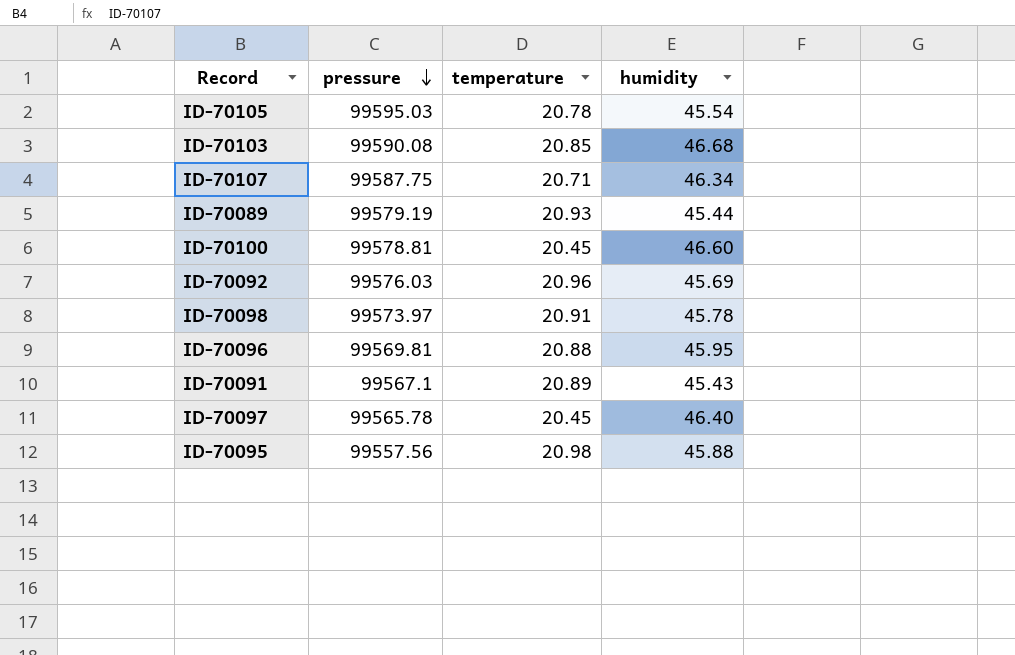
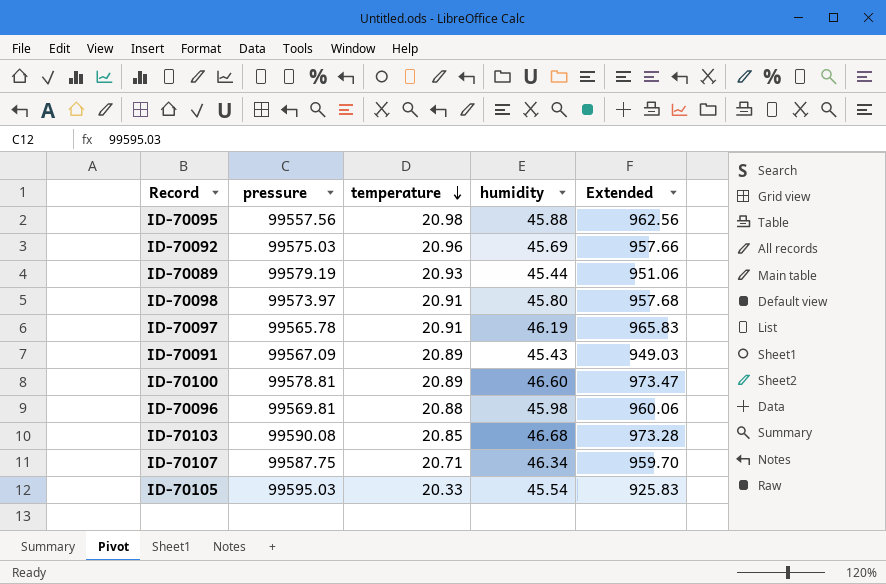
row order: pressure descending -> temperature descending
column Extended | formula: none -> [temperature] * [humidity]
ID-70092 | pressure: 99576.03 -> 99575.03
ID-70098 | humidity: 45.78 -> 45.80
ID-70097 | temperature: 20.45 -> 20.91
ID-70097 | humidity: 46.40 -> 46.19
ID-70091 | pressure: 99567.1 -> 99567.09
ID-70100 | temperature: 20.45 -> 20.89
ID-70096 | humidity: 45.95 -> 45.98
ID-70105 | temperature: 20.78 -> 20.33

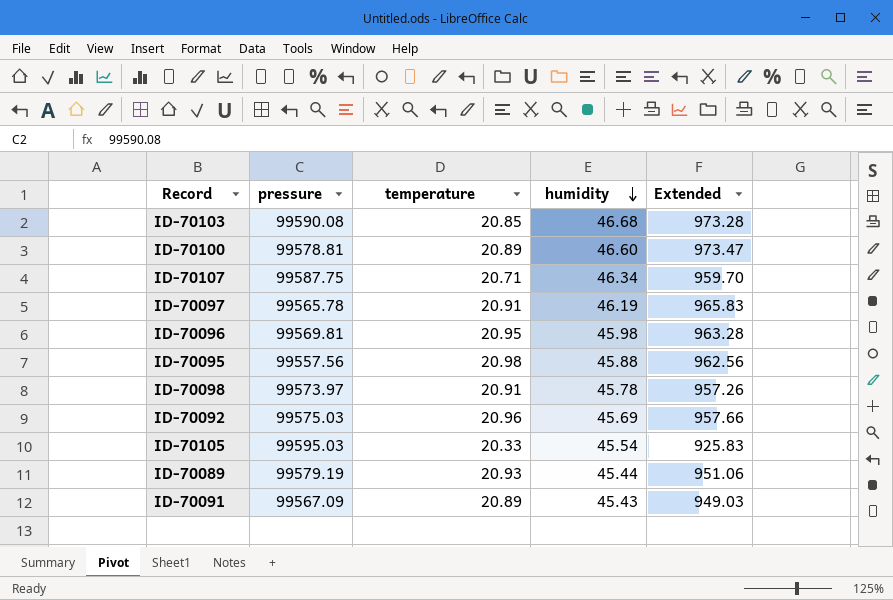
row order: temperature descending -> humidity descending
ID-70096 | temperature: 20.88 -> 20.95
ID-70096 | Extended: 960.06 -> 963.28
ID-70098 | humidity: 45.80 -> 45.78
ID-70098 | Extended: 957.68 -> 957.26

